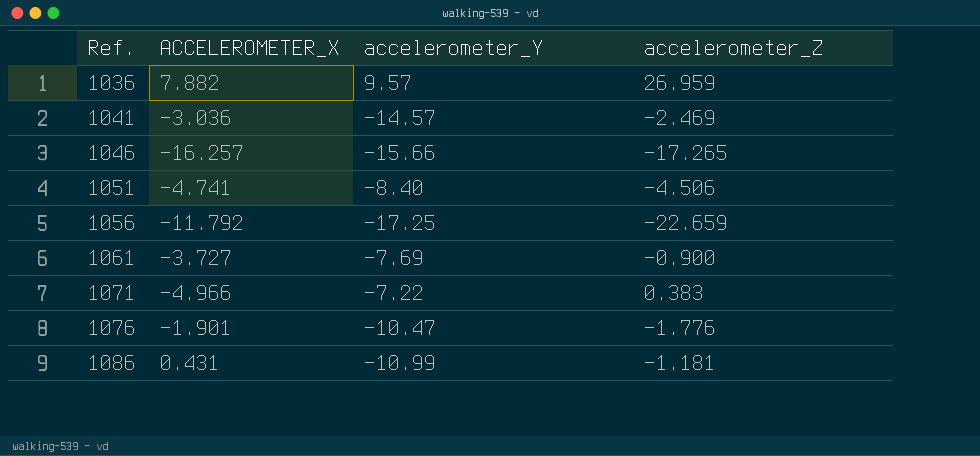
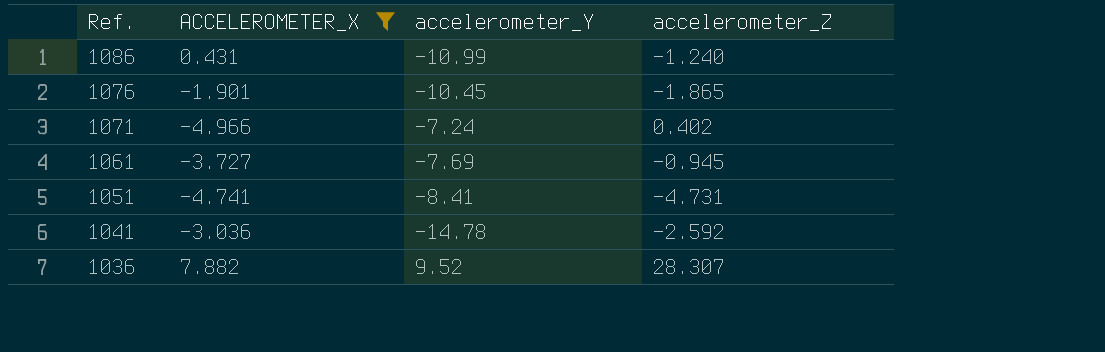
filter: none -> ACCELEROMETER_X >= -4.966
row order: Ref. ascending -> Ref. descending
1086 | accelerometer_Z: -1.181 -> -1.240
1076 | accelerometer_Y: -10.47 -> -10.45
1076 | accelerometer_Z: -1.776 -> -1.865
1071 | accelerometer_Y: -7.22 -> -7.24
1071 | accelerometer_Z: 0.383 -> 0.402
1061 | accelerometer_Z: -0.900 -> -0.945
1051 | accelerometer_Y: -8.40 -> -8.41
1051 | accelerometer_Z: -4.506 -> -4.731
1041 | accelerometer_Y: -14.57 -> -14.78
1041 | accelerometer_Z: -2.469 -> -2.592
1036 | accelerometer_Y: 9.57 -> 9.52
1036 | accelerometer_Z: 26.959 -> 28.307

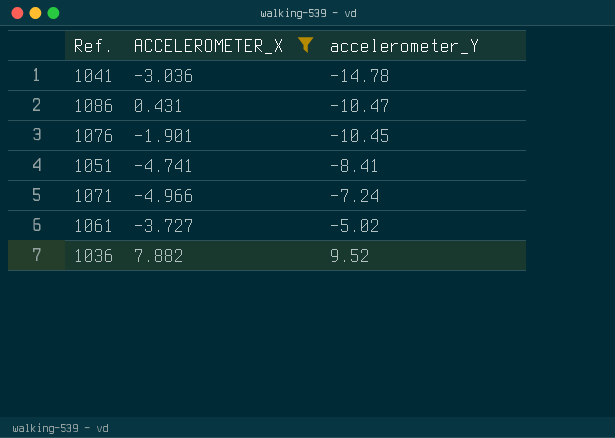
row order: Ref. descending -> accelerometer_Y ascending
column accelerometer_Z | position: 4 -> none
1086 | accelerometer_Y: -10.99 -> -10.47
1061 | accelerometer_Y: -7.69 -> -5.02

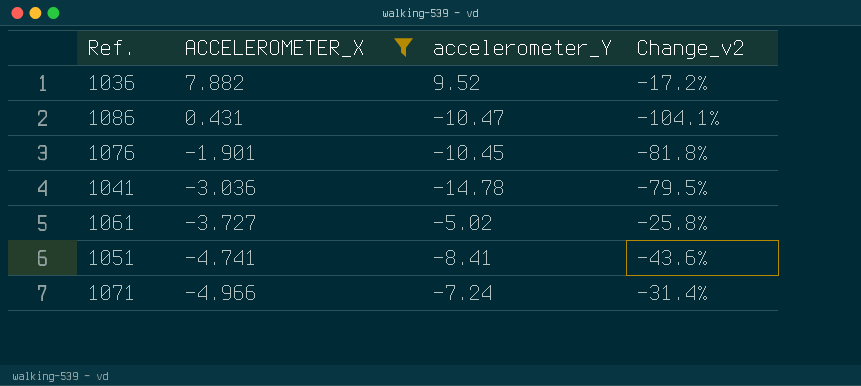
row order: accelerometer_Y ascending -> ACCELEROMETER_X descending
column Change_v2 | formula: none -> ([ACCELEROMETER_X] - [accelerometer_Y]) / [accelerometer_Y]

